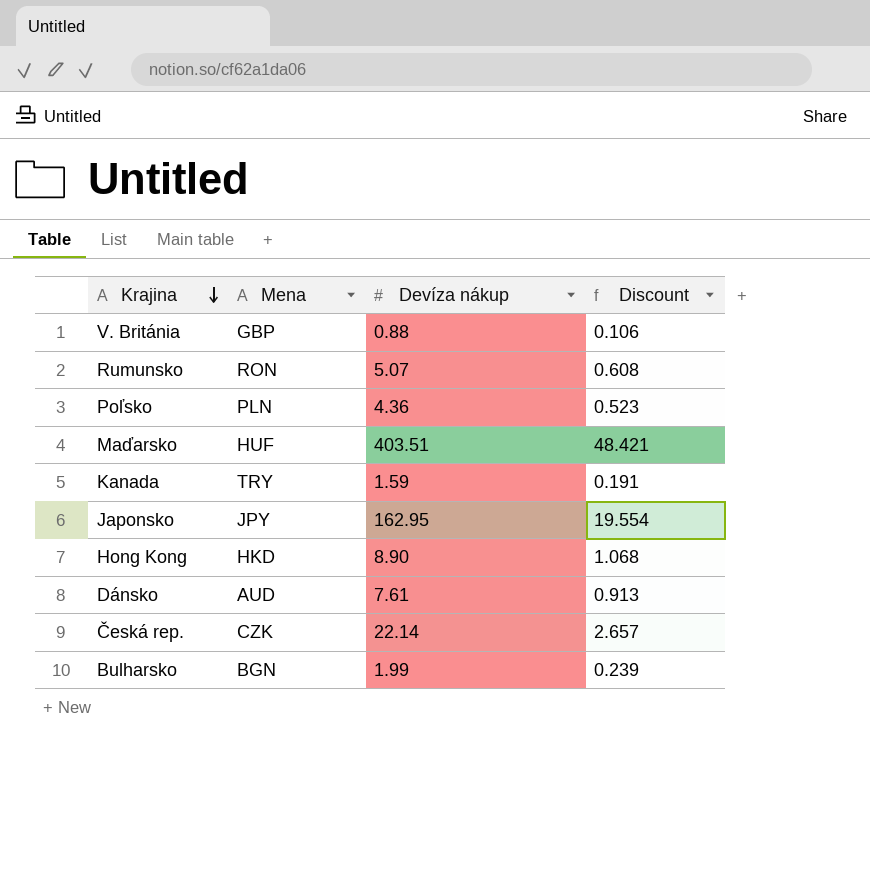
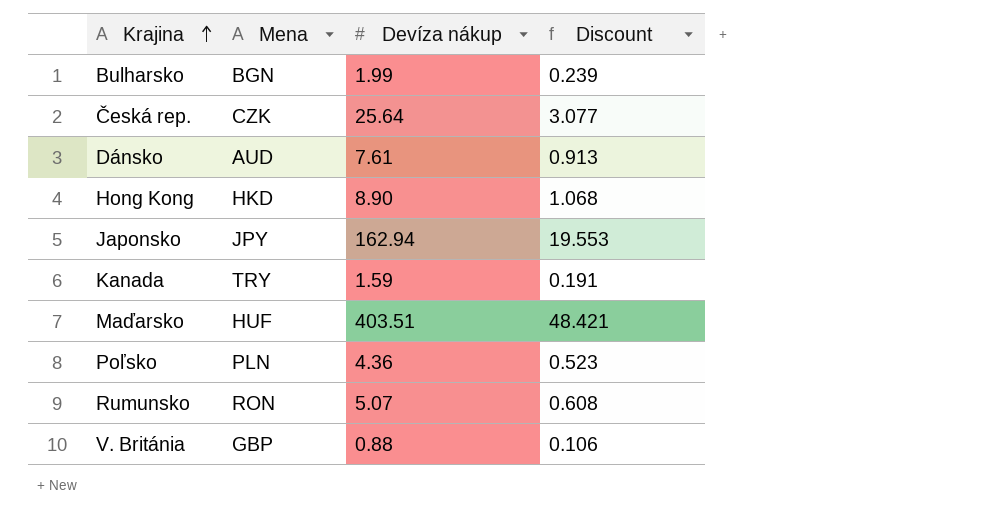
row order: Krajina descending -> Krajina ascending
Česká rep. | Devíza nákup: 22.14 -> 25.64
Česká rep. | Discount: 2.657 -> 3.077
Japonsko | Devíza nákup: 162.95 -> 162.94
Japonsko | Discount: 19.554 -> 19.553

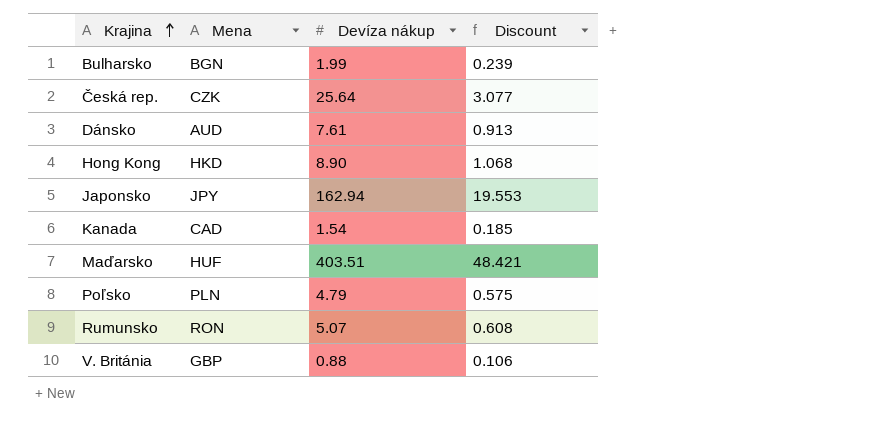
Kanada | Mena: TRY -> CAD
Kanada | Devíza nákup: 1.59 -> 1.54
Kanada | Discount: 0.191 -> 0.185
Poľsko | Devíza nákup: 4.36 -> 4.79
Poľsko | Discount: 0.523 -> 0.575

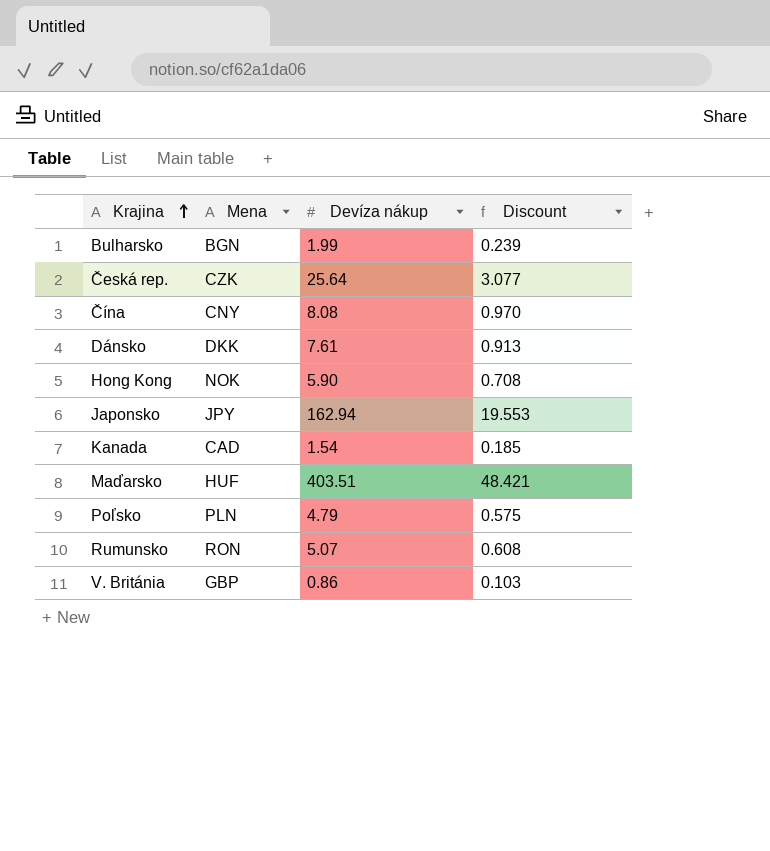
row Čína: none -> CNY | 8.08 | 0.970
Dánsko | Mena: AUD -> DKK
Hong Kong | Mena: HKD -> NOK
Hong Kong | Devíza nákup: 8.90 -> 5.90
Hong Kong | Discount: 1.068 -> 0.708
V. Británia | Devíza nákup: 0.88 -> 0.86
V. Británia | Discount: 0.106 -> 0.103

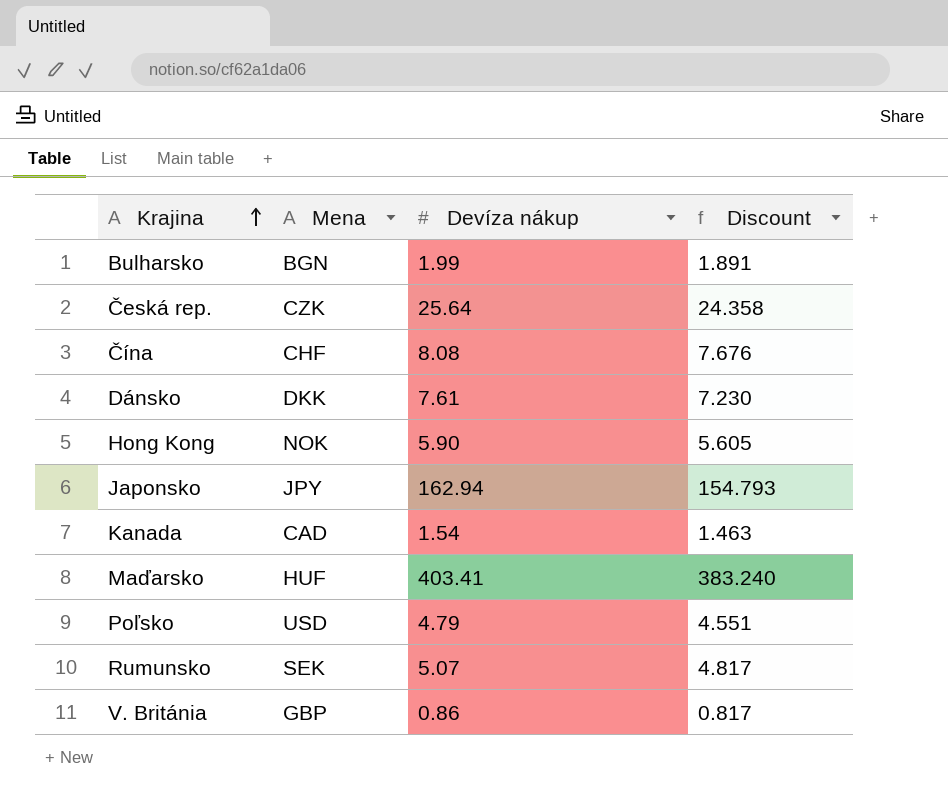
column Discount | formula: [Devíza nákup] * 0.12 -> [Devíza nákup] * 0.95
Čína | Mena: CNY -> CHF
Maďarsko | Devíza nákup: 403.51 -> 403.41
Poľsko | Mena: PLN -> USD
Rumunsko | Mena: RON -> SEK

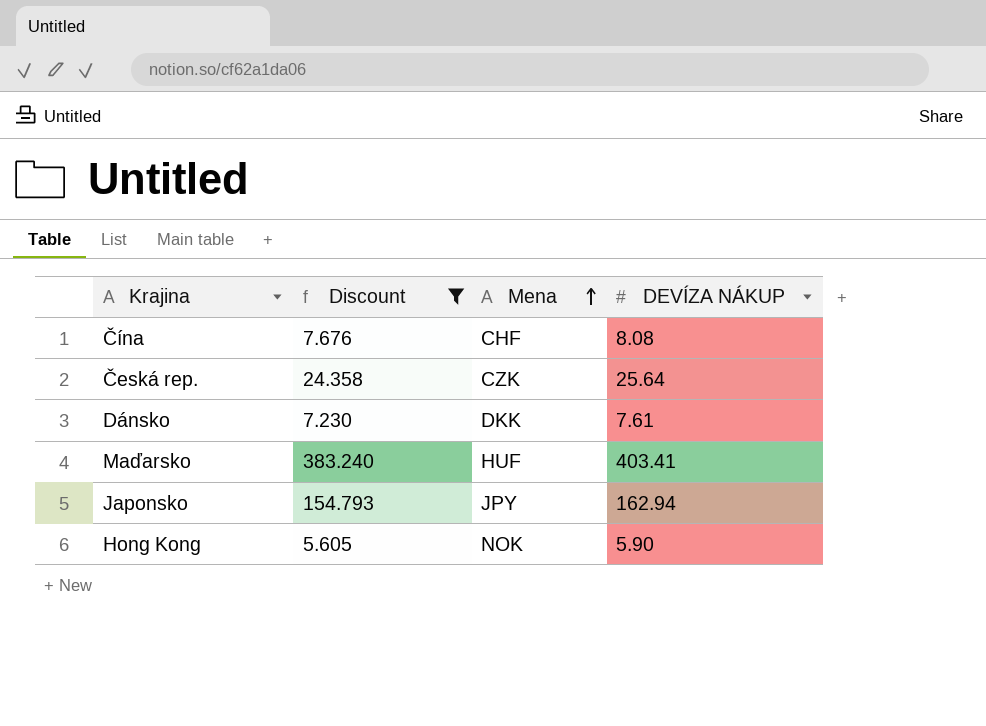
filter: none -> Discount >= 5.605
row order: Krajina ascending -> Mena ascending
column Discount | position: 4 -> 2
column name: Devíza nákup -> DEVÍZA NÁKUP

